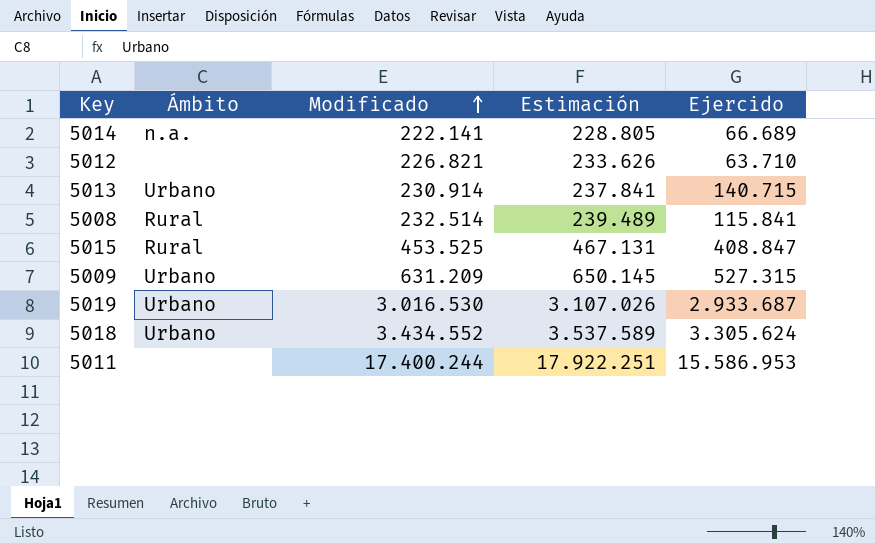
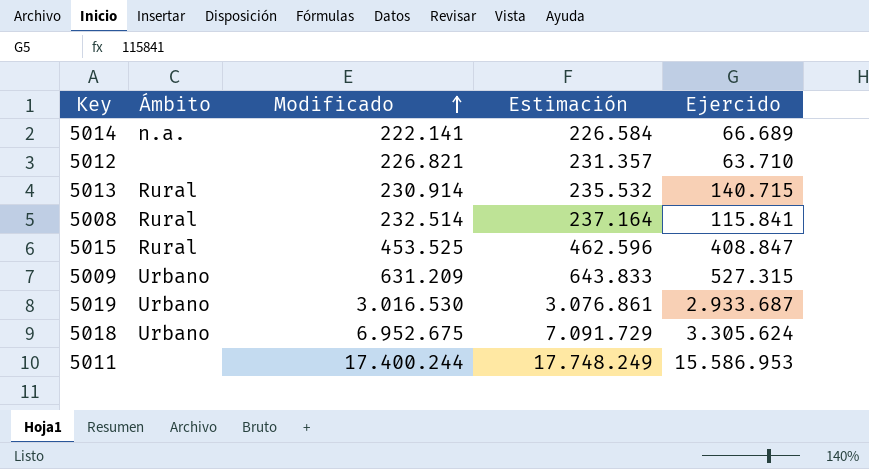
column Estimación | formula: [Modificado] * 1,03 -> [Modificado] * 1,02
5013 | Ámbito: Urbano -> Rural
5018 | Modificado: 3.434.552 -> 6.952.675

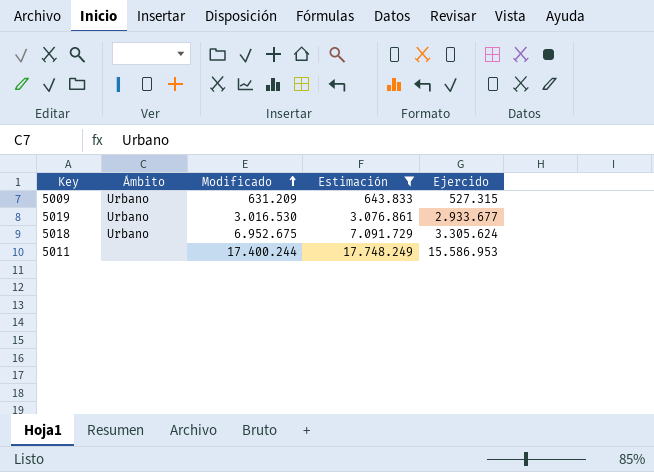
filter: none -> Estimación >= 643.833
5019 | Ejercido: 2.933.687 -> 2.933.677

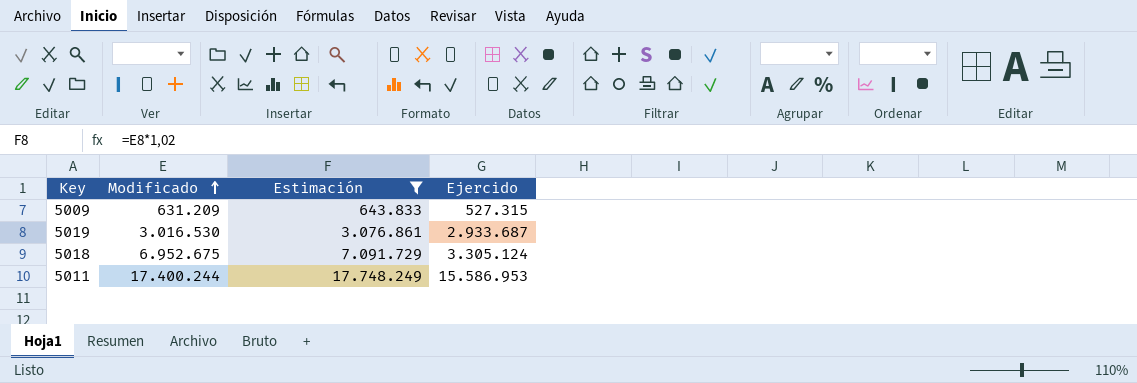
column Ámbito | position: 2 -> none
5019 | Ejercido: 2.933.677 -> 2.933.687
5018 | Ejercido: 3.305.624 -> 3.305.124

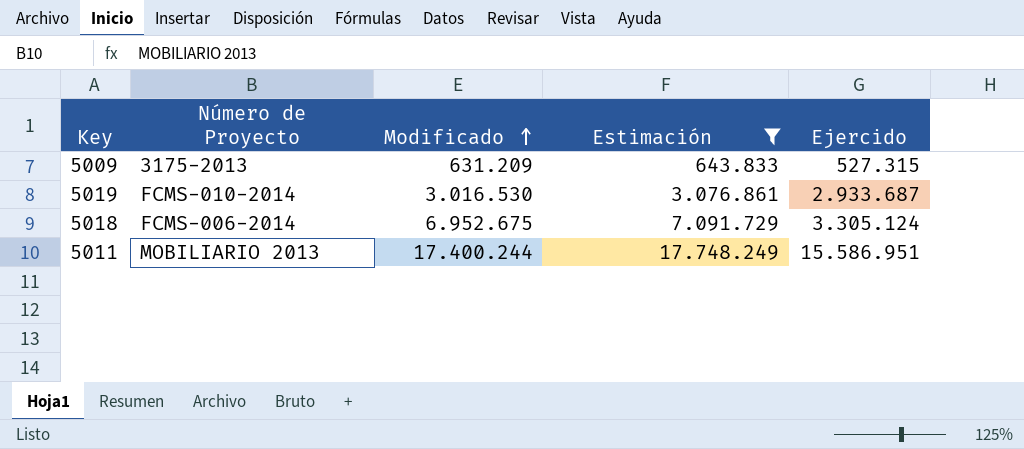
column Número de Proyecto | position: none -> 2
5011 | Ejercido: 15.586.953 -> 15.586.951

